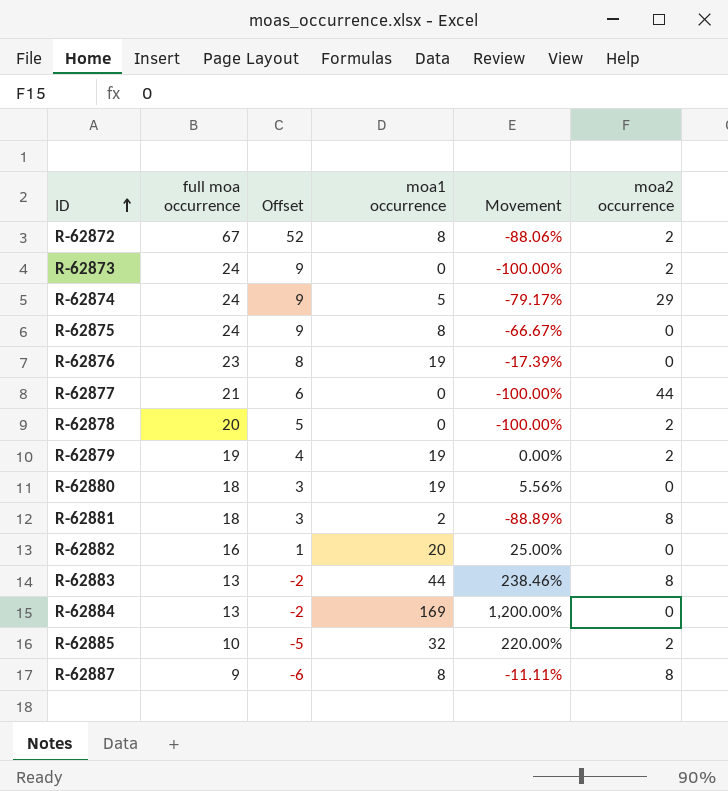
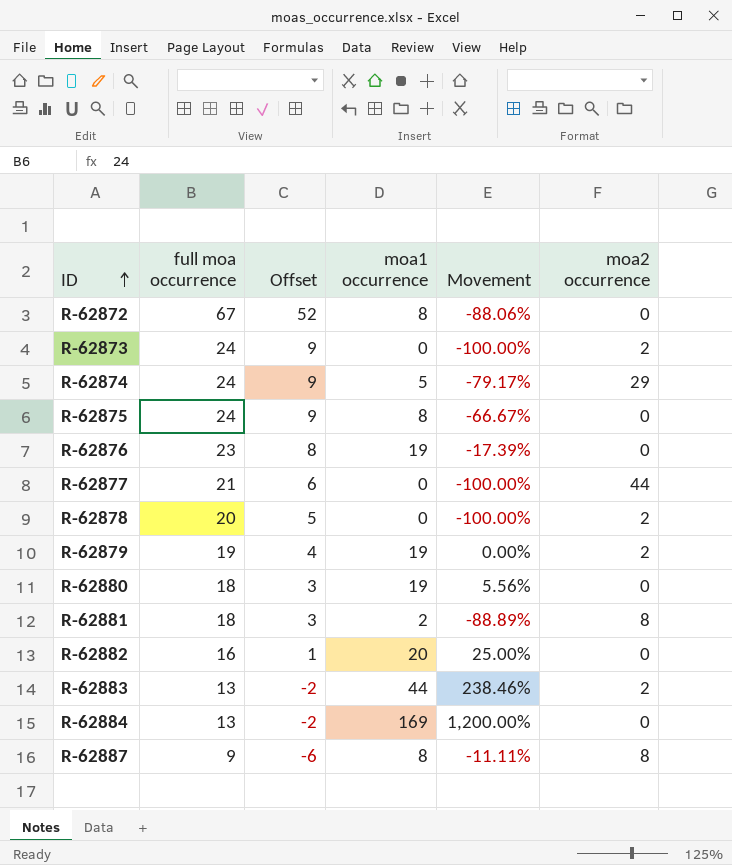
row R-62885: 10 | -5 | 32 | 220.00% | 2 -> none
R-62872 | moa2 occurrence: 2 -> 0
R-62883 | moa2 occurrence: 8 -> 2

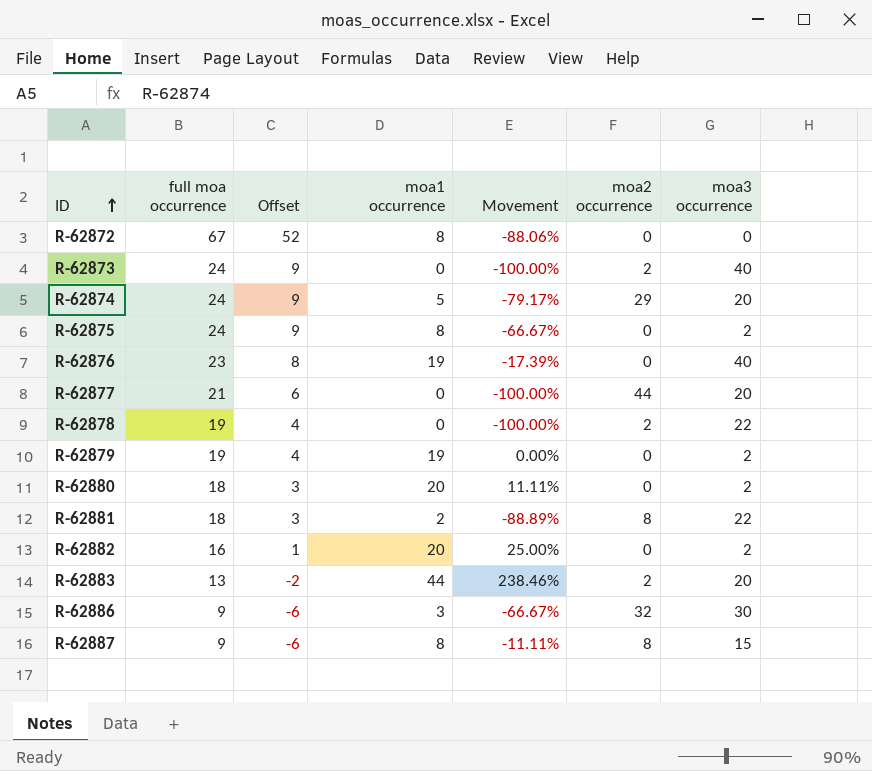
column moa3 occurrence | position: none -> 7
row R-62884: 13 | -2 | 169 | 1,200.00% | 0 -> none
R-62878 | full moa occurrence: 20 -> 19
R-62878 | Offset: 5 -> 4
R-62879 | moa2 occurrence: 2 -> 0
R-62880 | moa1 occurrence: 19 -> 20
R-62880 | Movement: 5.56% -> 11.11%
row R-62886: none -> 9 | -6 | 3 | -66.67% | 32 | 30

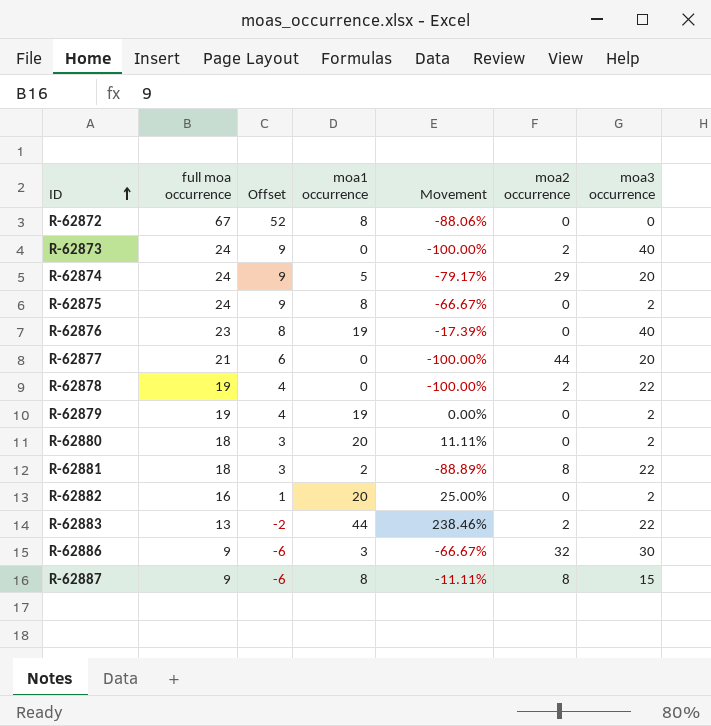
R-62883 | moa3 occurrence: 20 -> 22

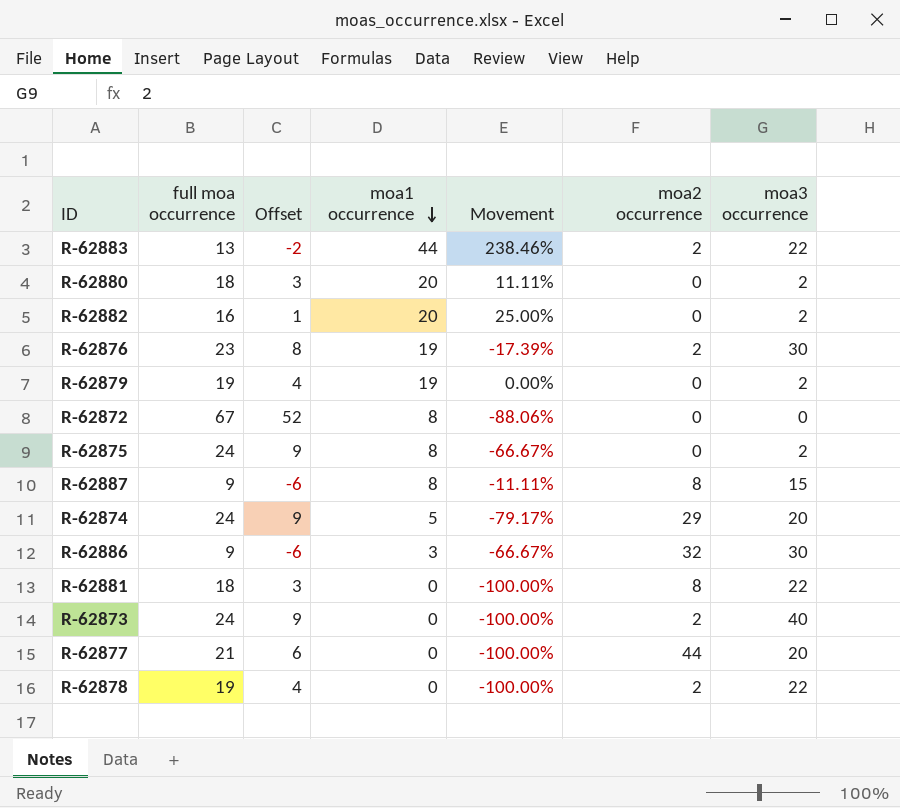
row order: ID ascending -> moa1 occurrence descending
R-62876 | moa2 occurrence: 0 -> 2
R-62876 | moa3 occurrence: 40 -> 30
R-62881 | moa1 occurrence: 2 -> 0
R-62881 | Movement: -88.89% -> -100.00%

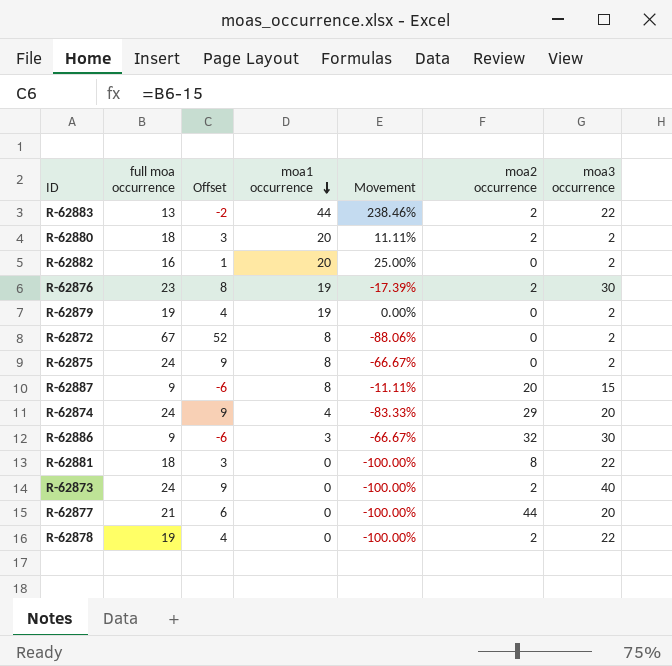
R-62880 | moa2 occurrence: 0 -> 2
R-62872 | moa3 occurrence: 0 -> 2
R-62887 | moa2 occurrence: 8 -> 20
R-62874 | moa1 occurrence: 5 -> 4
R-62874 | Movement: -79.17% -> -83.33%

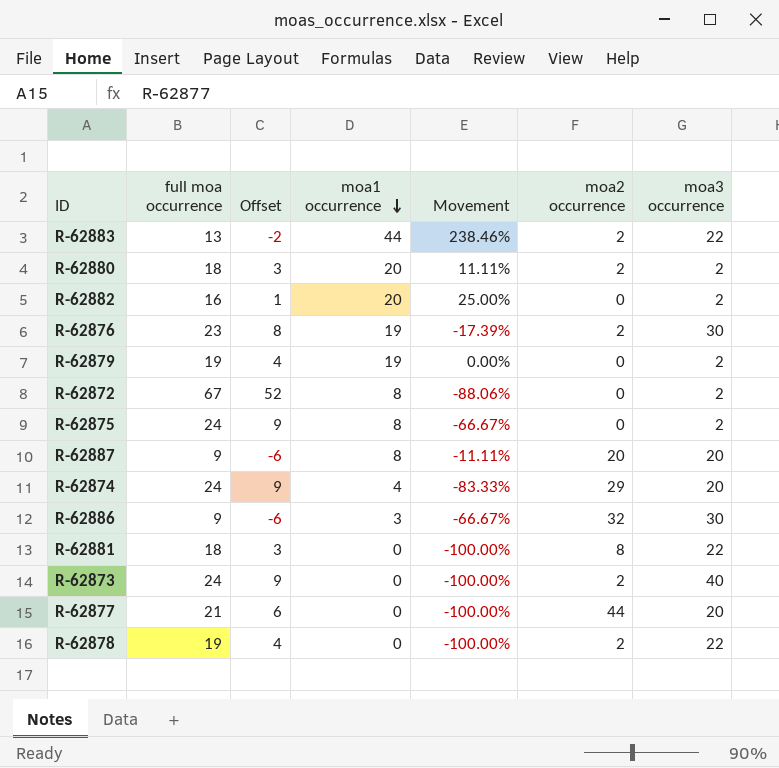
R-62887 | moa3 occurrence: 15 -> 20

